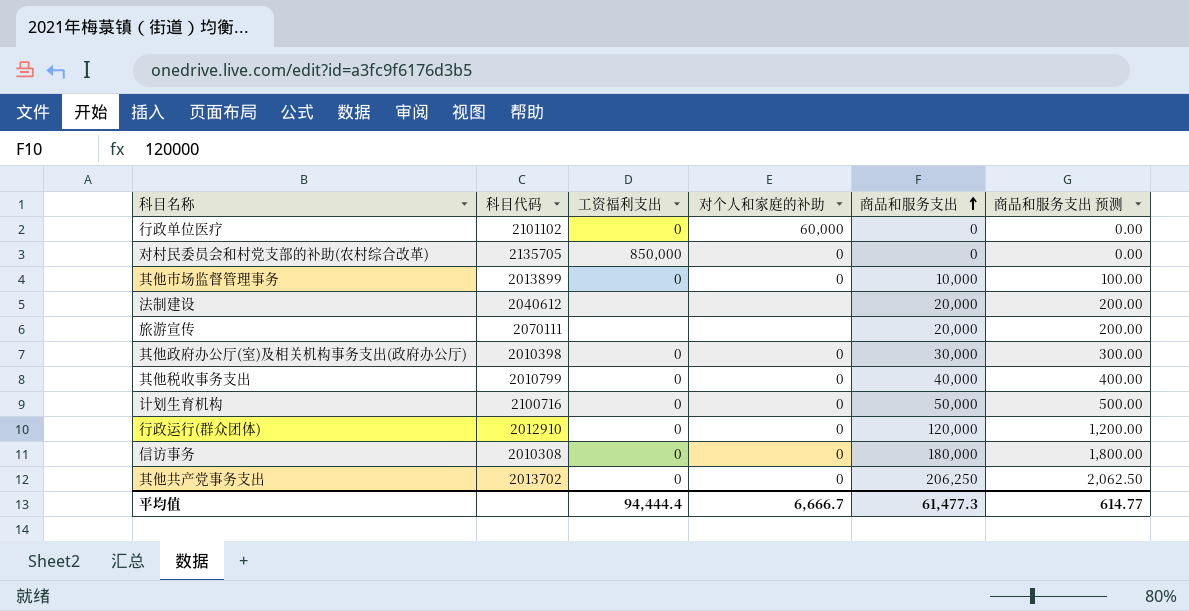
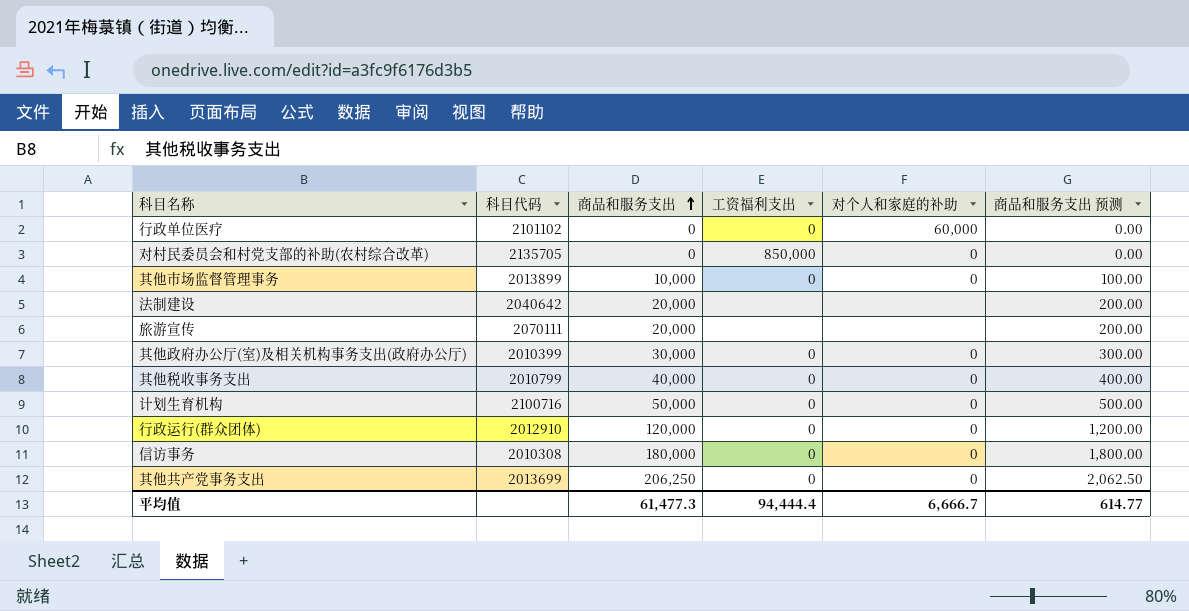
column 商品和服务支出 | position: 5 -> 3
法制建设 | 科目代码: 2040612 -> 2040642
其他政府办公厅(室)及相关机构事务支出(政府办公厅) | 科目代码: 2010398 -> 2010399
其他共产党事务支出 | 科目代码: 2013702 -> 2013699

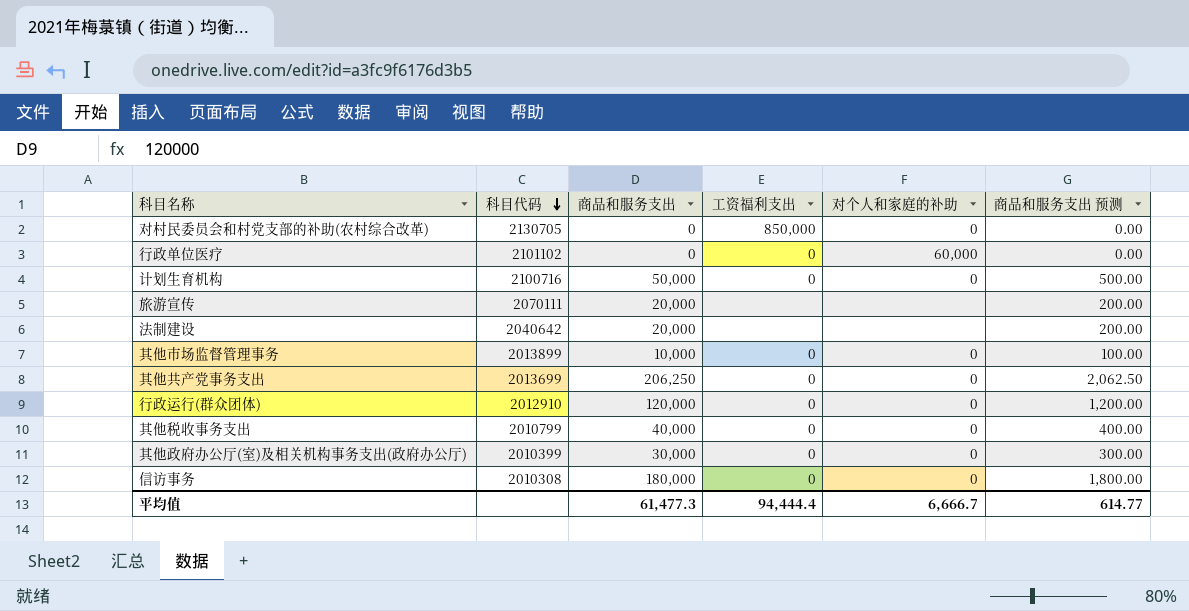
row order: 商品和服务支出 ascending -> 科目代码 descending
对村民委员会和村党支部的补助(农村综合改革) | 科目代码: 2135705 -> 2130705

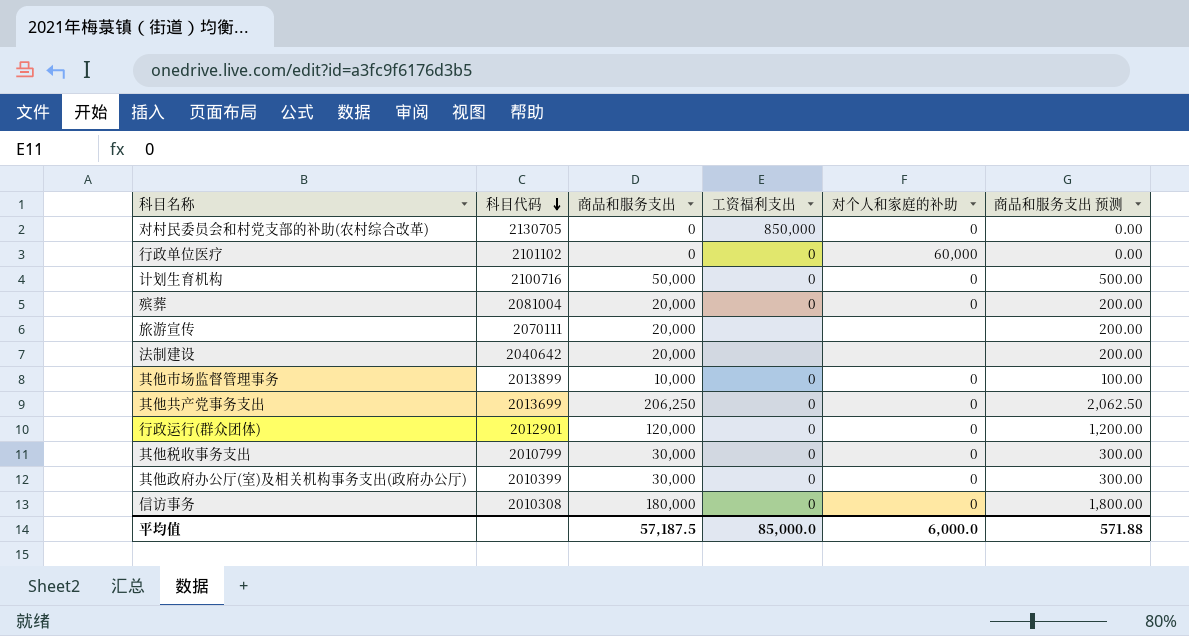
row 殡葬: none -> 2081004 | 20,000 | 0 | 0 | 200.00
行政运行(群众团体) | 科目代码: 2012910 -> 2012901
其他税收事务支出 | 商品和服务支出: 40,000 -> 30,000
其他税收事务支出 | 商品和服务支出 预测: 400.00 -> 300.00
平均值 | 商品和服务支出: 61,477.3 -> 57,187.5
平均值 | 工资福利支出: 94,444.4 -> 85,000.0
平均值 | 对个人和家庭的补助: 6,666.7 -> 6,000.0
平均值 | 商品和服务支出 预测: 614.77 -> 571.88

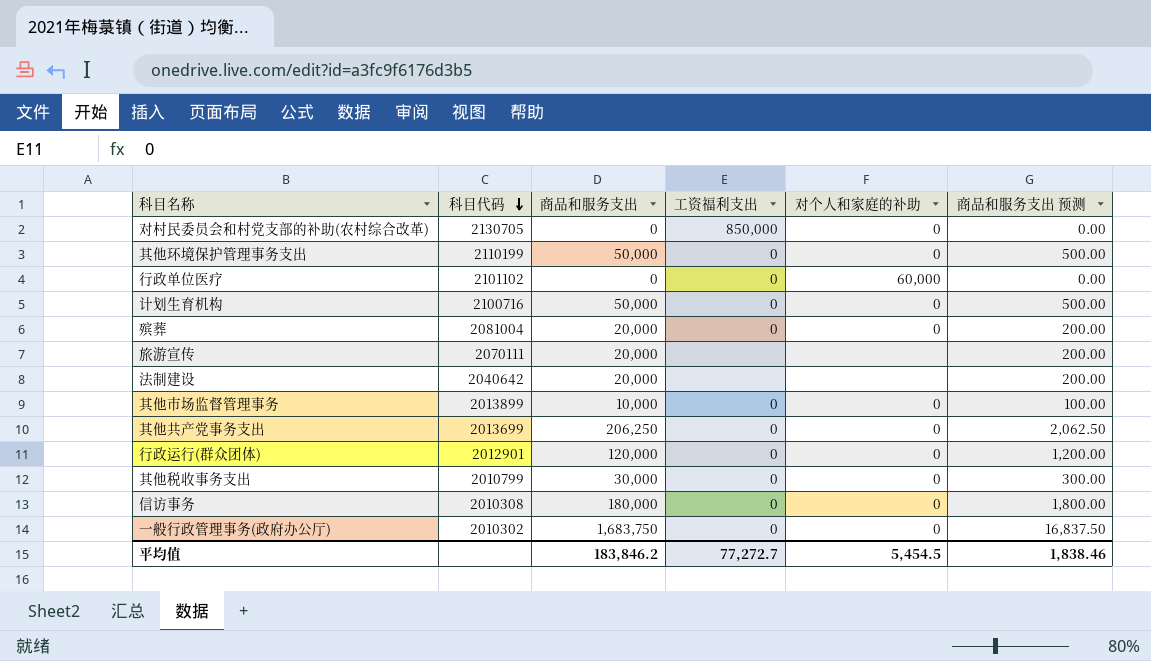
row 其他政府办公厅(室)及相关机构事务支出(政府办公厅): 2010399 | 30,000 | 0 | 0 | 300.00 -> none
row 其他环境保护管理事务支出: none -> 2110199 | 50,000 | 0 | 0 | 500.00
row 一般行政管理事务(政府办公厅): none -> 2010302 | 1,683,750 | 0 | 0 | 16,837.50
平均值 | 商品和服务支出: 57,187.5 -> 183,846.2
平均值 | 工资福利支出: 85,000.0 -> 77,272.7
平均值 | 对个人和家庭的补助: 6,000.0 -> 5,454.5
平均值 | 商品和服务支出 预测: 571.88 -> 1,838.46

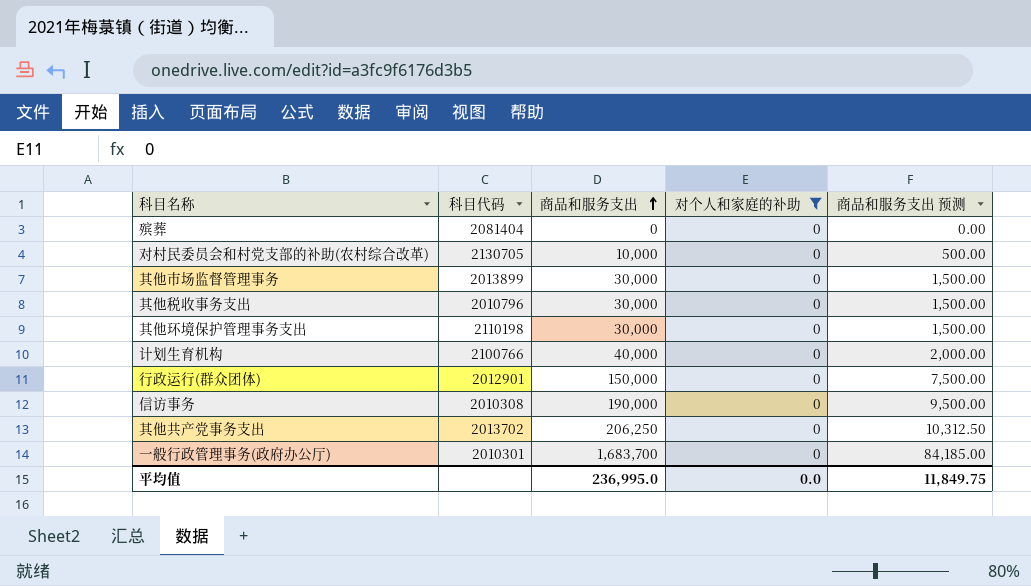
filter: none -> 对个人和家庭的补助 = 0
row order: 科目代码 descending -> 商品和服务支出 ascending
column 工资福利支出 | position: 4 -> none
column 商品和服务支出 预测 | formula: [商品和服务支出] * 0.01 -> [商品和服务支出] * 0.05
殡葬 | 科目代码: 2081004 -> 2081404
殡葬 | 商品和服务支出: 20,000 -> 0
对村民委员会和村党支部的补助(农村综合改革) | 商品和服务支出: 0 -> 10,000
其他市场监督管理事务 | 商品和服务支出: 10,000 -> 30,000
其他税收事务支出 | 科目代码: 2010799 -> 2010796
其他环境保护管理事务支出 | 科目代码: 2110199 -> 2110198
其他环境保护管理事务支出 | 商品和服务支出: 50,000 -> 30,000
计划生育机构 | 科目代码: 2100716 -> 2100766
计划生育机构 | 商品和服务支出: 50,000 -> 40,000
行政运行(群众团体) | 商品和服务支出: 120,000 -> 150,000
信访事务 | 商品和服务支出: 180,000 -> 190,000
其他共产党事务支出 | 科目代码: 2013699 -> 2013702
一般行政管理事务(政府办公厅) | 科目代码: 2010302 -> 2010301
一般行政管理事务(政府办公厅) | 商品和服务支出: 1,683,750 -> 1,683,700
平均值 | 商品和服务支出: 183,846.2 -> 236,995.0
平均值 | 对个人和家庭的补助: 5,454.5 -> 0.0
平均值 | 商品和服务支出 预测: 1,838.46 -> 11,849.75

